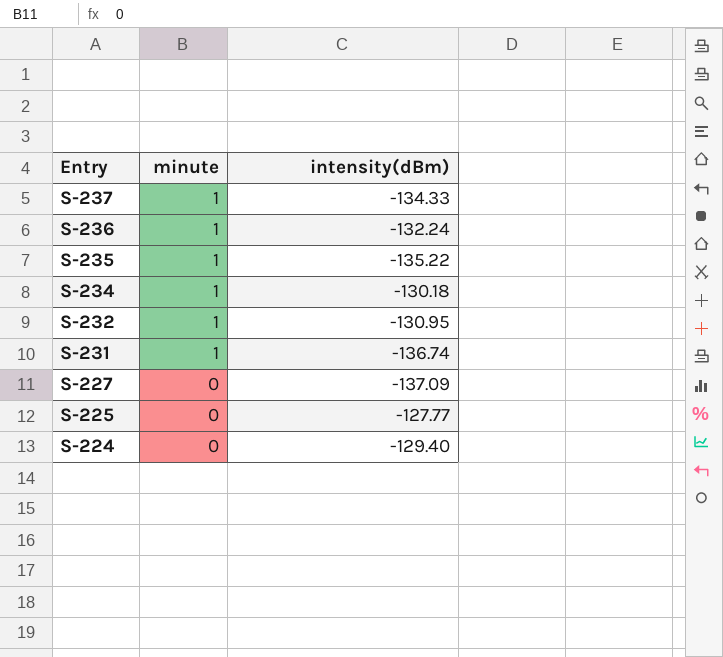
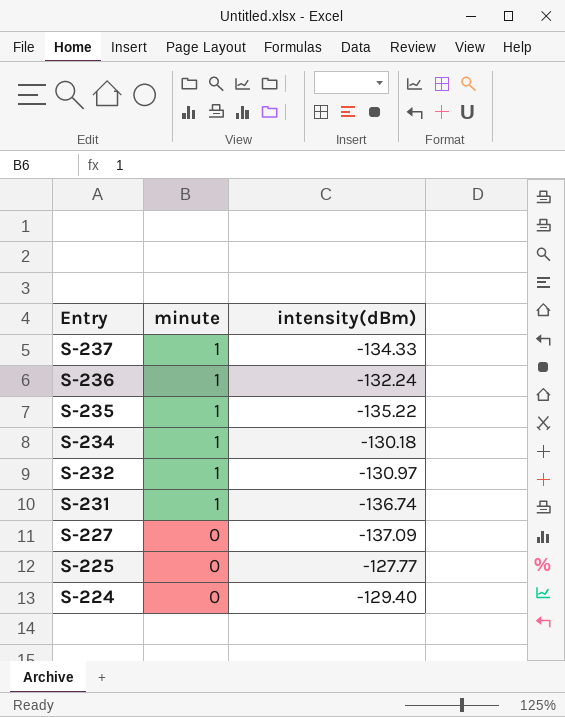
S-232 | intensity(dBm): -130.95 -> -130.97

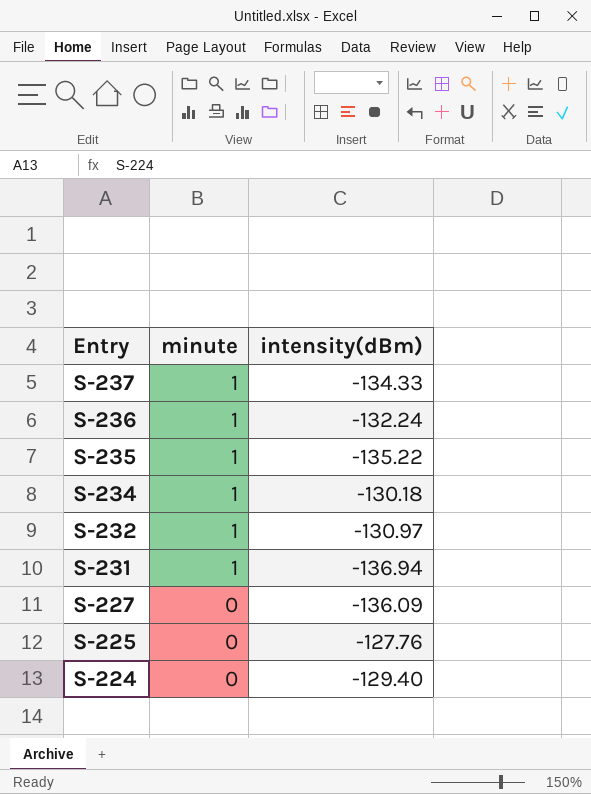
S-231 | intensity(dBm): -136.74 -> -136.94
S-227 | intensity(dBm): -137.09 -> -136.09
S-225 | intensity(dBm): -127.77 -> -127.76

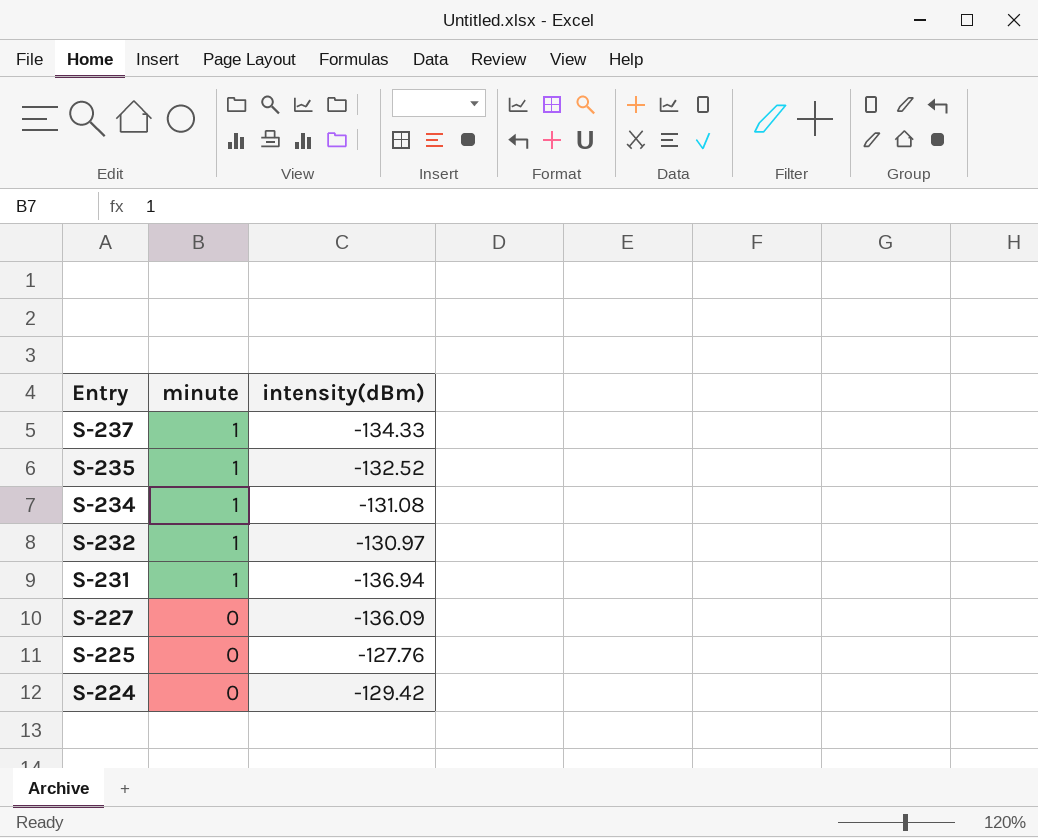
row S-236: 1 | -132.24 -> none
S-235 | intensity(dBm): -135.22 -> -132.52
S-234 | intensity(dBm): -130.18 -> -131.08
S-224 | intensity(dBm): -129.40 -> -129.42

